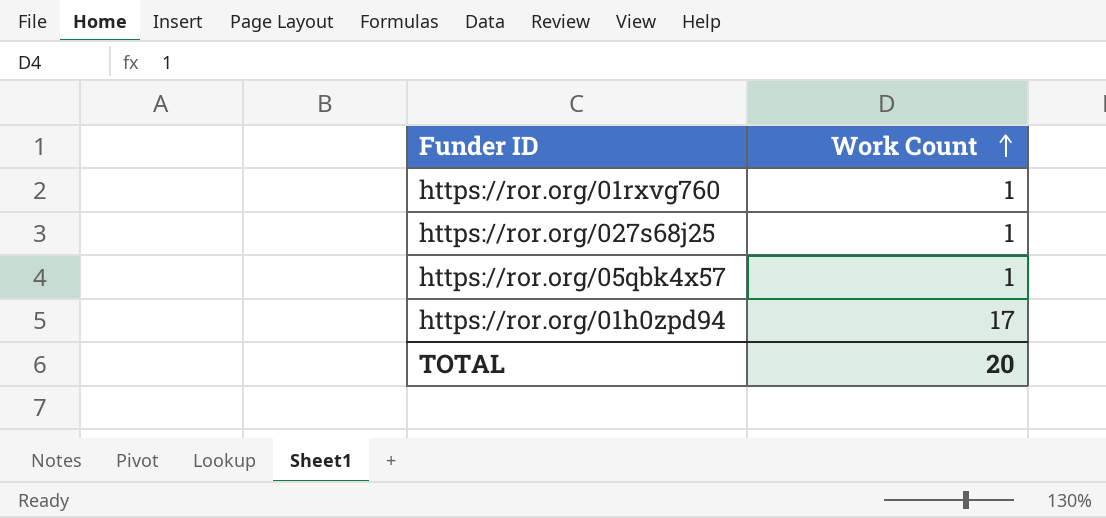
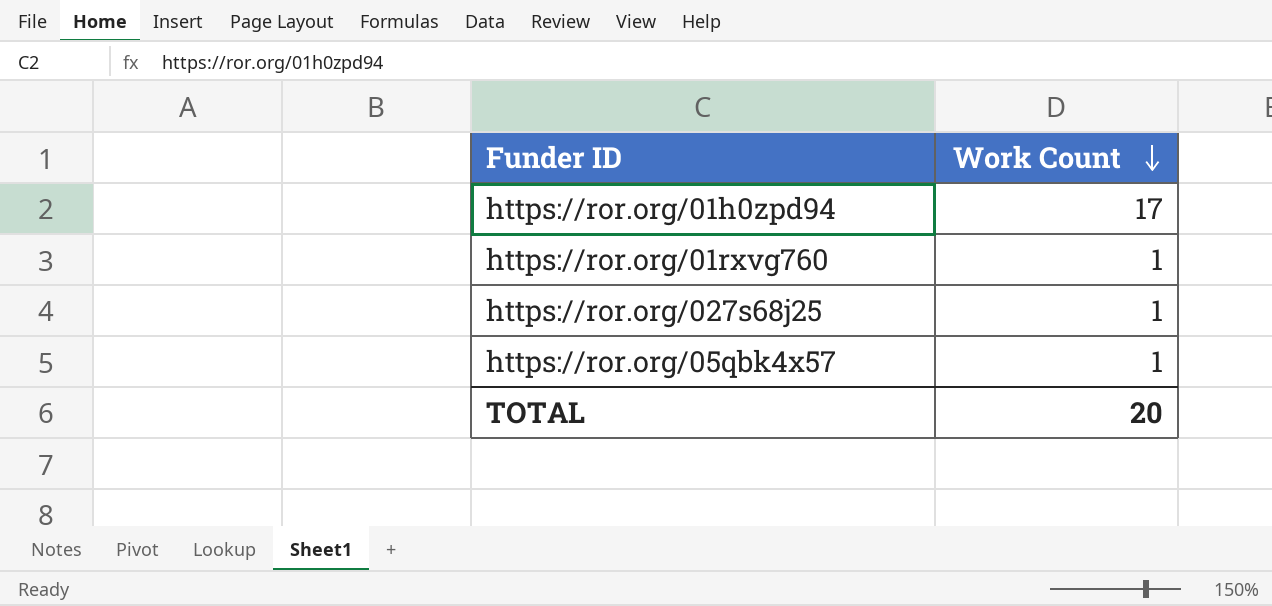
row order: Work Count ascending -> Work Count descending

